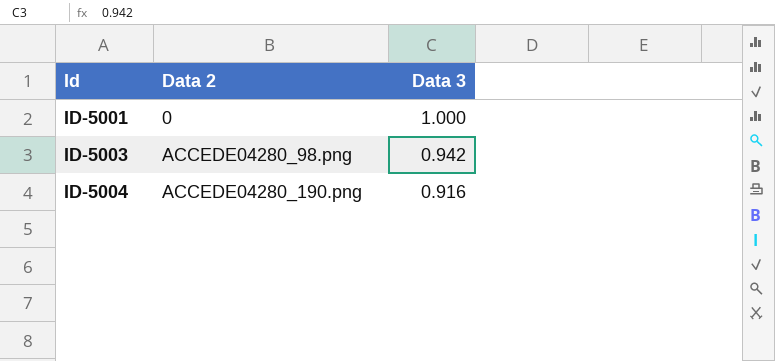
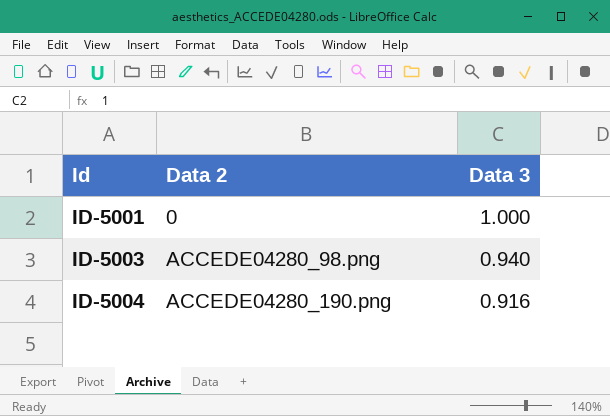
ID-5003 | Data 3: 0.942 -> 0.940

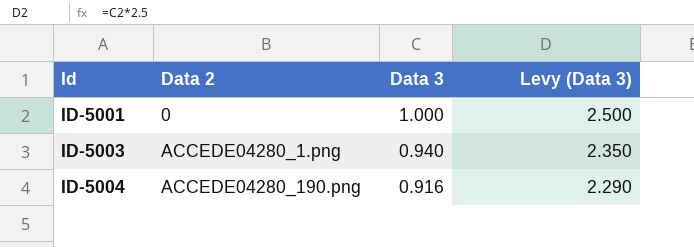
column Levy (Data 3) | formula: none -> [Data 3] * 2.5
ID-5003 | Data 2: ACCEDE04280_98.png -> ACCEDE04280_1.png

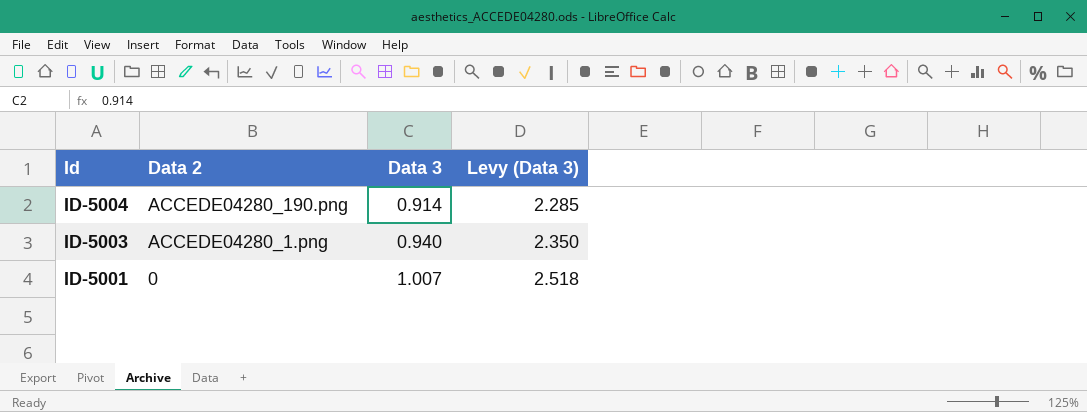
row order: Id ascending -> Id descending
ID-5004 | Data 3: 0.916 -> 0.914
ID-5004 | Levy (Data 3): 2.290 -> 2.285
ID-5001 | Data 3: 1.000 -> 1.007
ID-5001 | Levy (Data 3): 2.500 -> 2.518

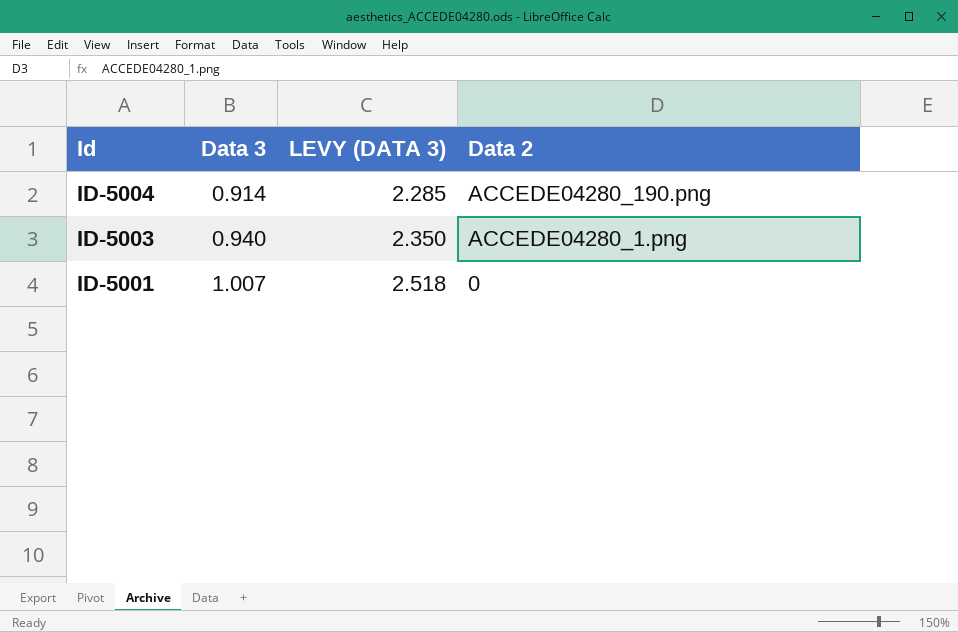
column name: Levy (Data 3) -> LEVY (DATA 3)
column Data 2 | position: 2 -> 4

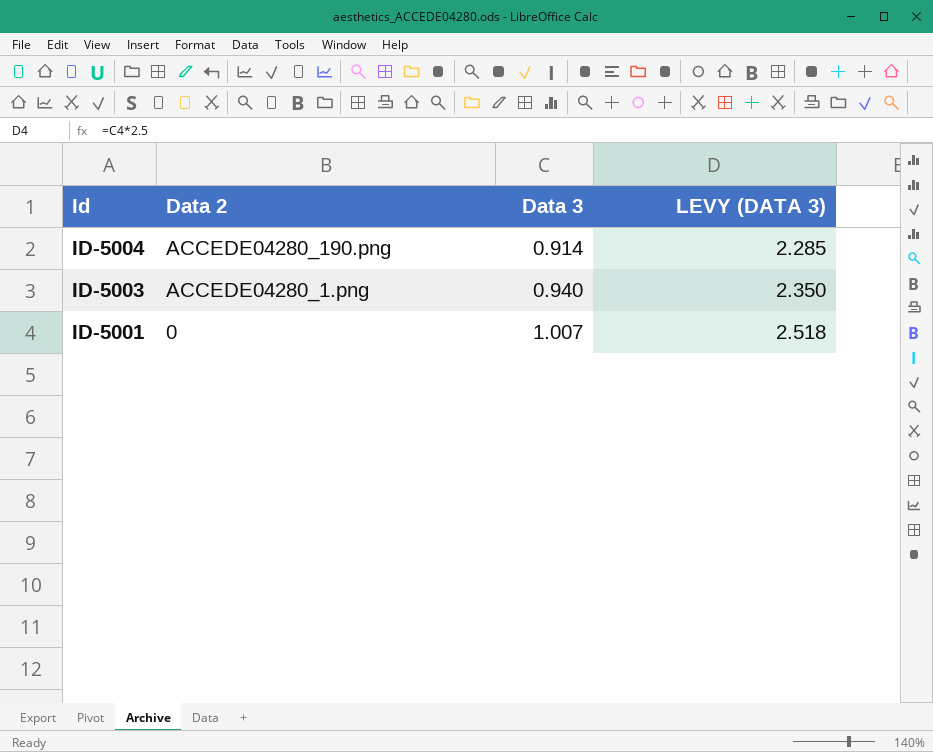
column Data 2 | position: 4 -> 2

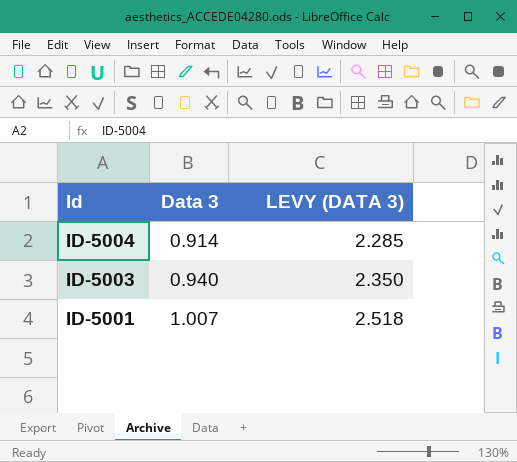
column Data 2 | position: 2 -> none

